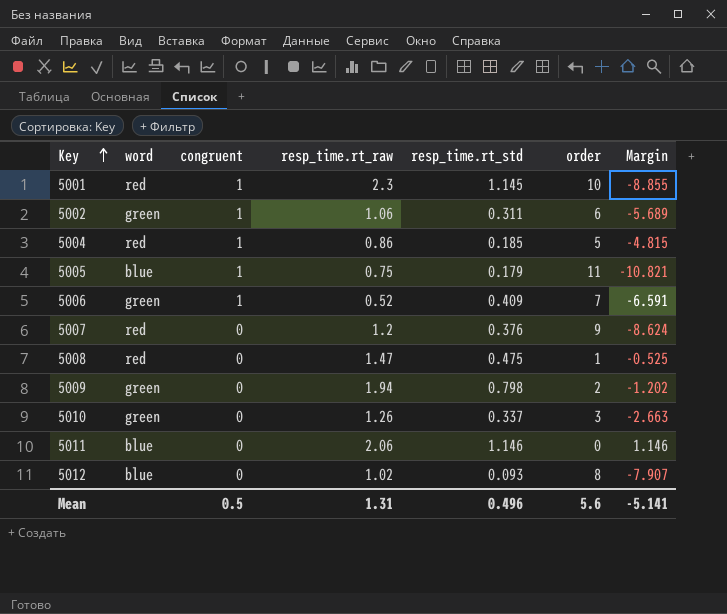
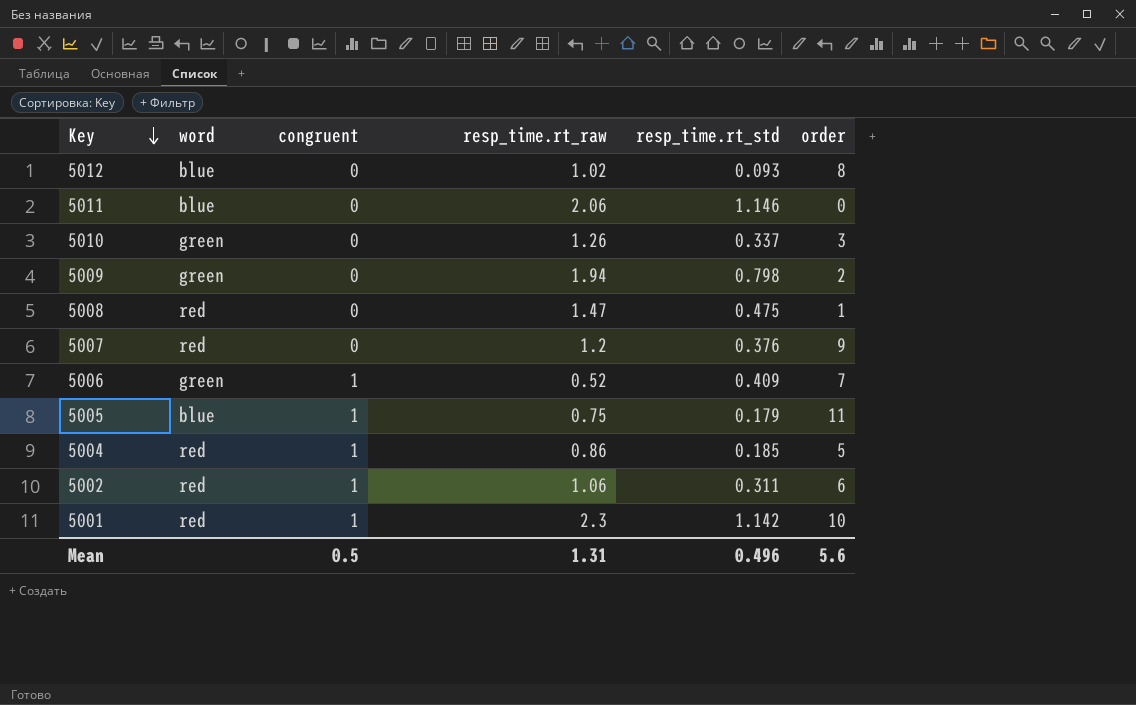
row order: Key ascending -> Key descending
column Margin | formula: [resp_time.rt_std] - [order] -> none
5002 | word: green -> red
5001 | resp_time.rt_std: 1.145 -> 1.142

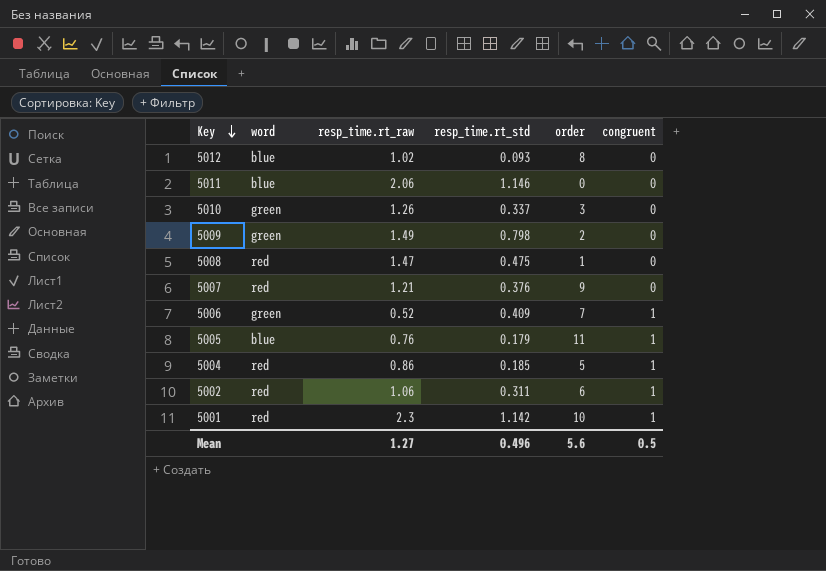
column congruent | position: 3 -> 6
5009 | resp_time.rt_raw: 1.94 -> 1.49
5007 | resp_time.rt_raw: 1.2 -> 1.21
5005 | resp_time.rt_raw: 0.75 -> 0.76
Mean | resp_time.rt_raw: 1.31 -> 1.27

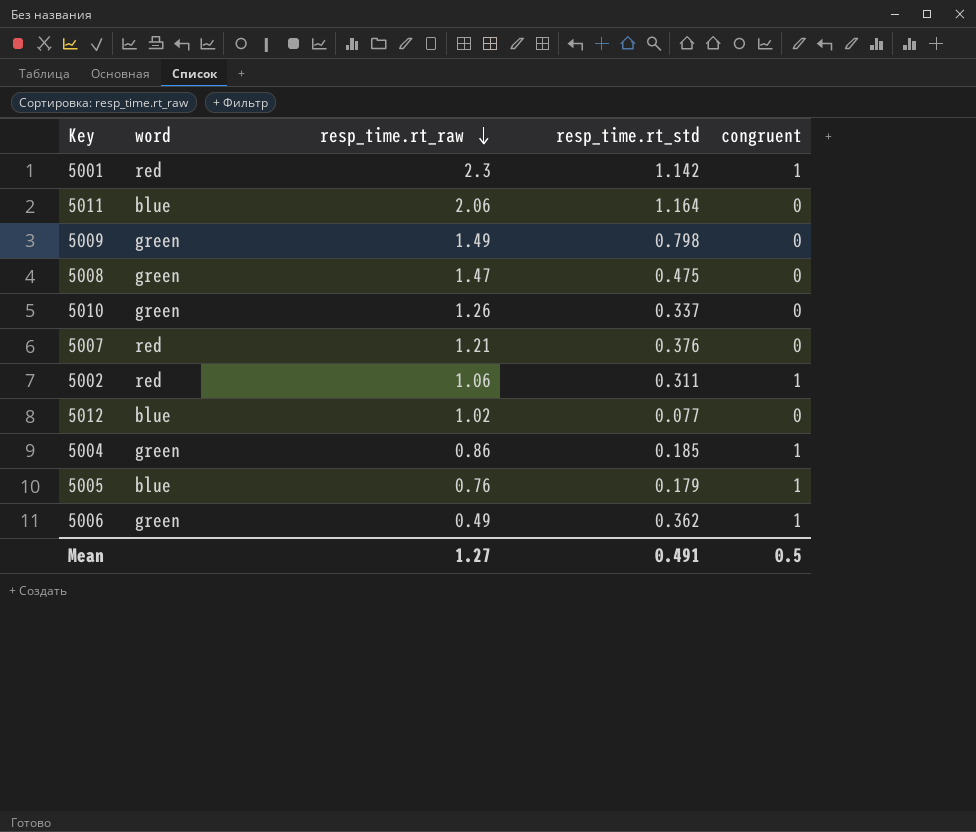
row order: Key descending -> resp_time.rt_raw descending
column order | position: 5 -> none
5011 | resp_time.rt_std: 1.146 -> 1.164
5008 | word: red -> green
5012 | resp_time.rt_std: 0.093 -> 0.077
5004 | word: red -> green
5006 | resp_time.rt_raw: 0.52 -> 0.49
5006 | resp_time.rt_std: 0.409 -> 0.362
Mean | resp_time.rt_std: 0.496 -> 0.491

